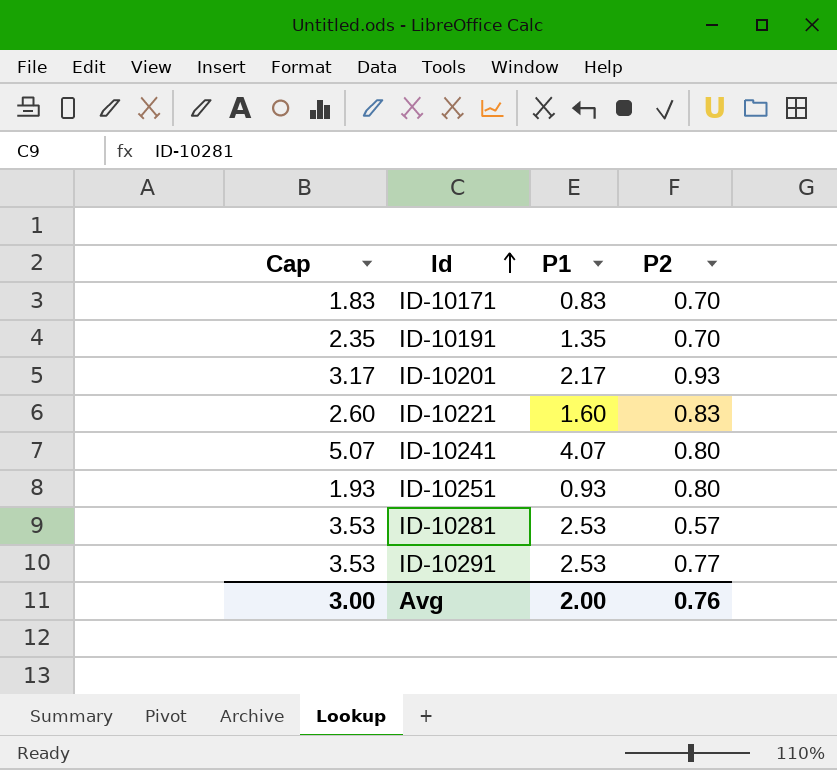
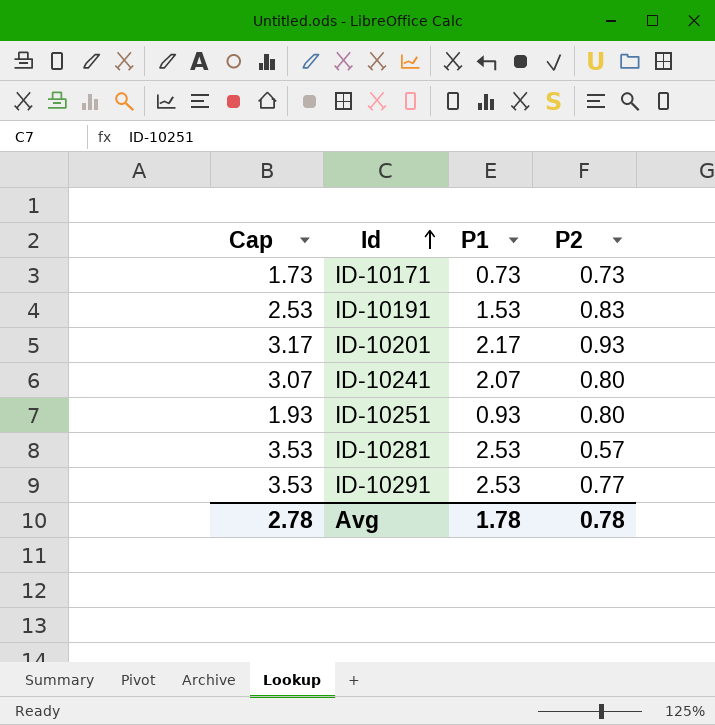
row ID-10221: 2.60 | 1.60 | 0.83 -> none
ID-10171 | Cap: 1.83 -> 1.73
ID-10171 | P1: 0.83 -> 0.73
ID-10171 | P2: 0.70 -> 0.73
ID-10191 | Cap: 2.35 -> 2.53
ID-10191 | P1: 1.35 -> 1.53
ID-10191 | P2: 0.70 -> 0.83
ID-10241 | Cap: 5.07 -> 3.07
ID-10241 | P1: 4.07 -> 2.07
Avg | Cap: 3.00 -> 2.78
Avg | P1: 2.00 -> 1.78
Avg | P2: 0.76 -> 0.78

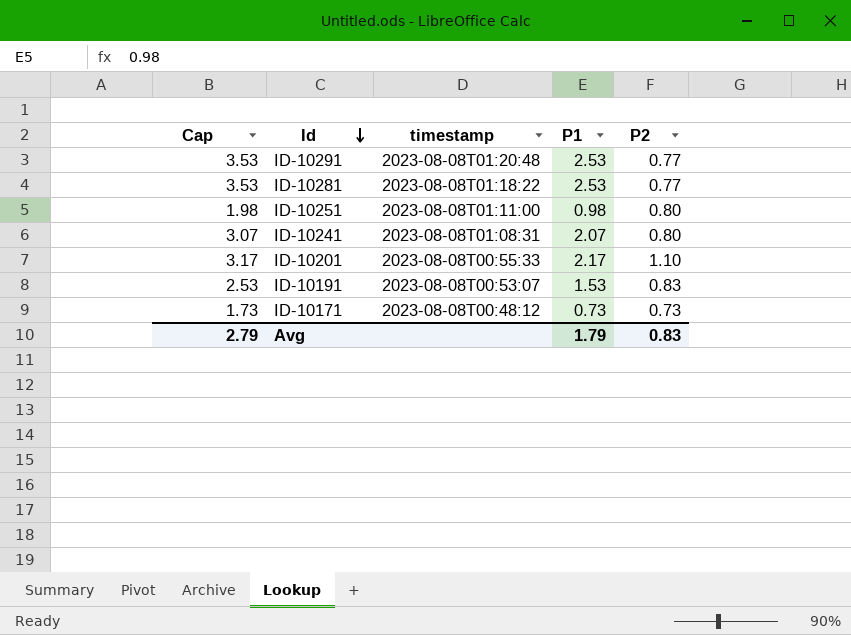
row order: Id ascending -> Id descending
column timestamp | position: none -> 3
ID-10281 | P2: 0.57 -> 0.77
ID-10251 | Cap: 1.93 -> 1.98
ID-10251 | P1: 0.93 -> 0.98
ID-10201 | P2: 0.93 -> 1.10
Avg | Cap: 2.78 -> 2.79
Avg | P1: 1.78 -> 1.79
Avg | P2: 0.78 -> 0.83

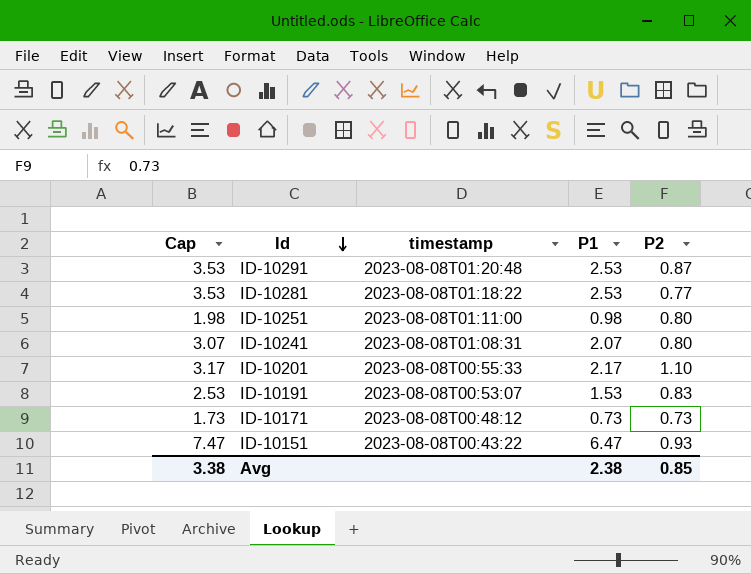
ID-10291 | P2: 0.77 -> 0.87
row ID-10151: none -> 7.47 | 2023-08-08T00:43:22 | 6.47 | 0.93
Avg | Cap: 2.79 -> 3.38
Avg | P1: 1.79 -> 2.38
Avg | P2: 0.83 -> 0.85

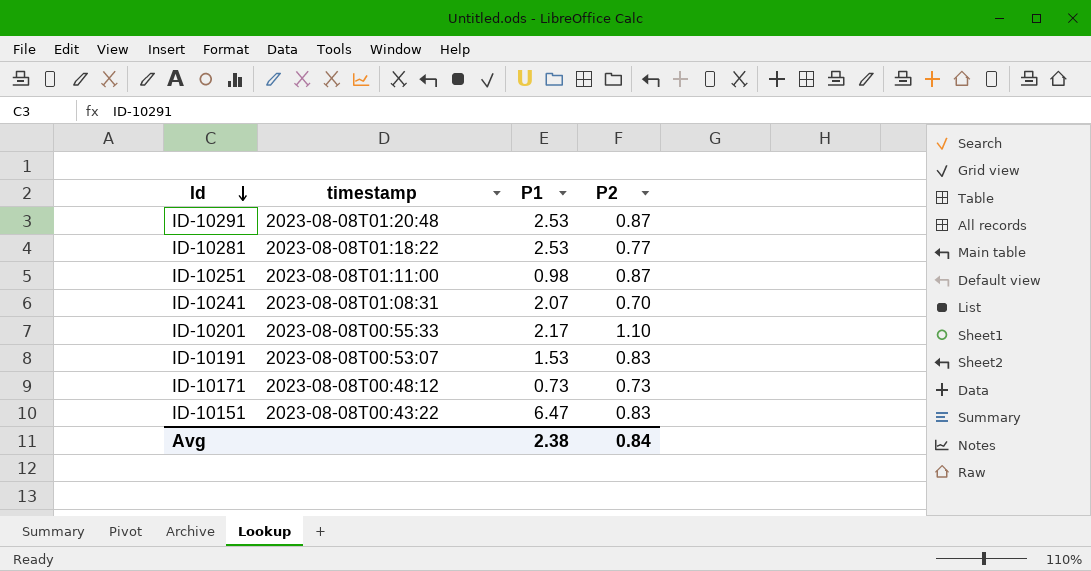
column Cap | formula: [P1] + 1 -> none
ID-10251 | P2: 0.80 -> 0.87
ID-10241 | P2: 0.80 -> 0.70
ID-10151 | P2: 0.93 -> 0.83
Avg | P2: 0.85 -> 0.84

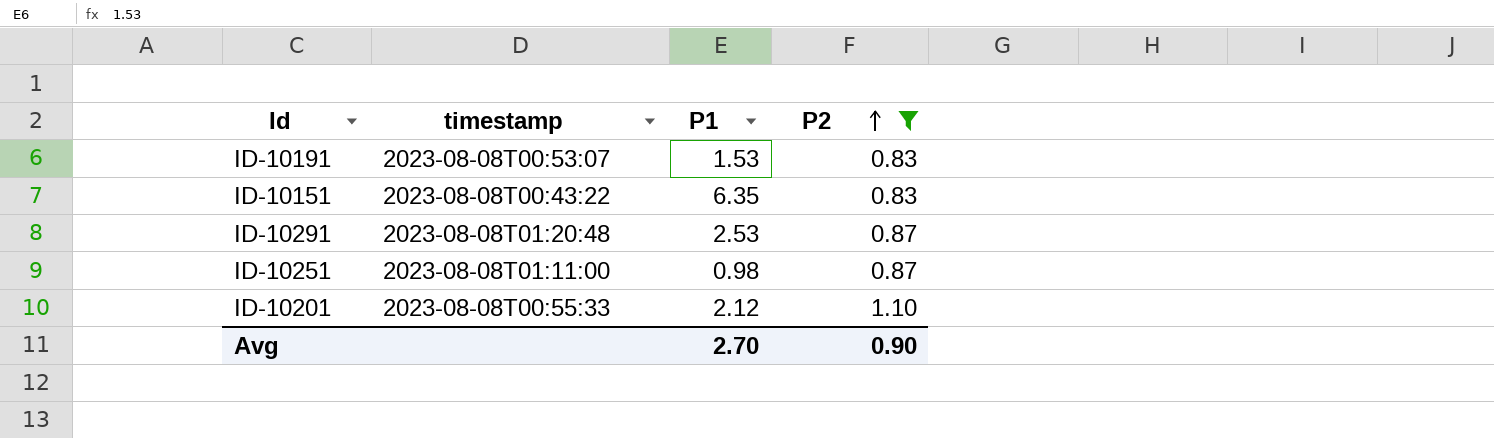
filter: none -> P2 >= 0.83
row order: Id descending -> P2 ascending
ID-10151 | P1: 6.47 -> 6.35
ID-10201 | P1: 2.17 -> 2.12
Avg | P1: 2.38 -> 2.70
Avg | P2: 0.84 -> 0.90

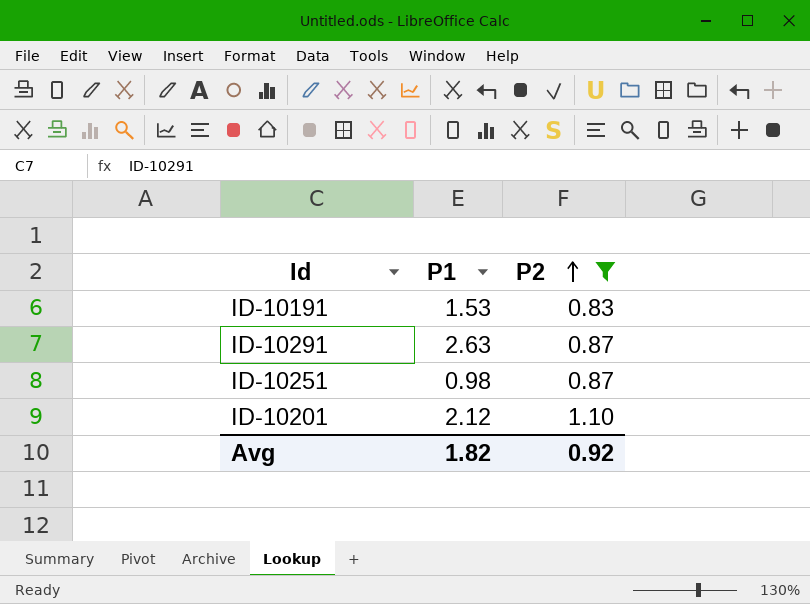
column timestamp | position: 2 -> none
row ID-10151: 2023-08-08T00:43:22 | 6.35 | 0.83 -> none
ID-10291 | P1: 2.53 -> 2.63
Avg | P1: 2.70 -> 1.82
Avg | P2: 0.90 -> 0.92

